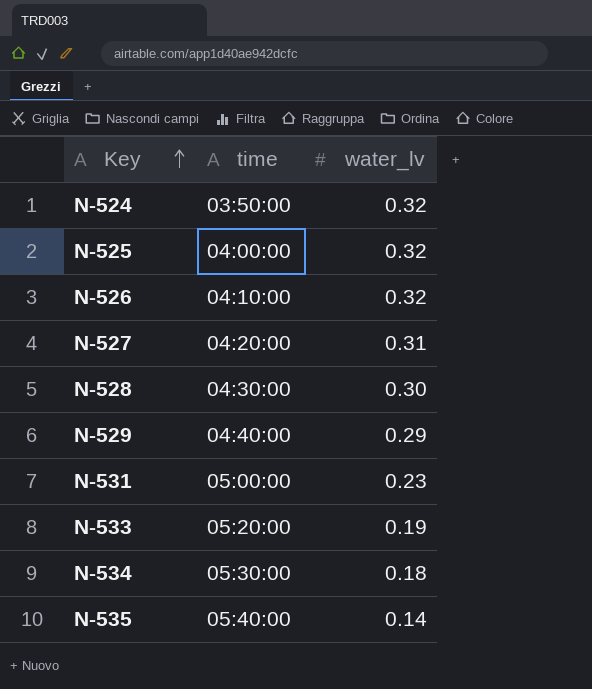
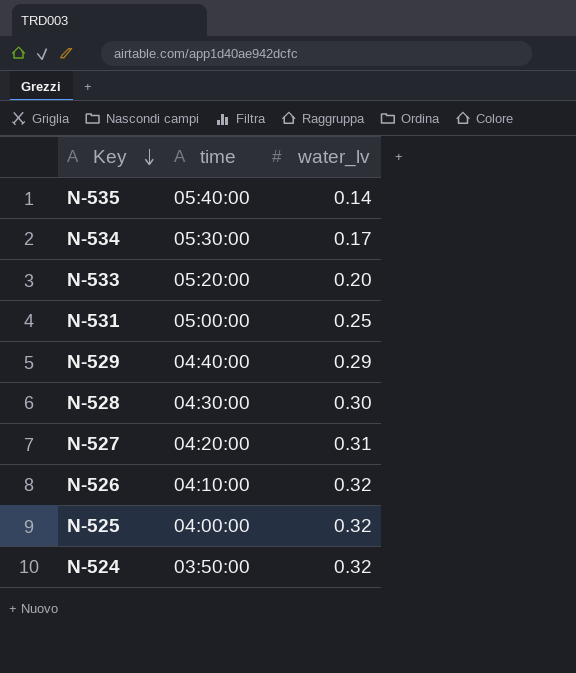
row order: Key ascending -> Key descending
N-534 | water_lv: 0.18 -> 0.17
N-533 | water_lv: 0.19 -> 0.20
N-531 | water_lv: 0.23 -> 0.25

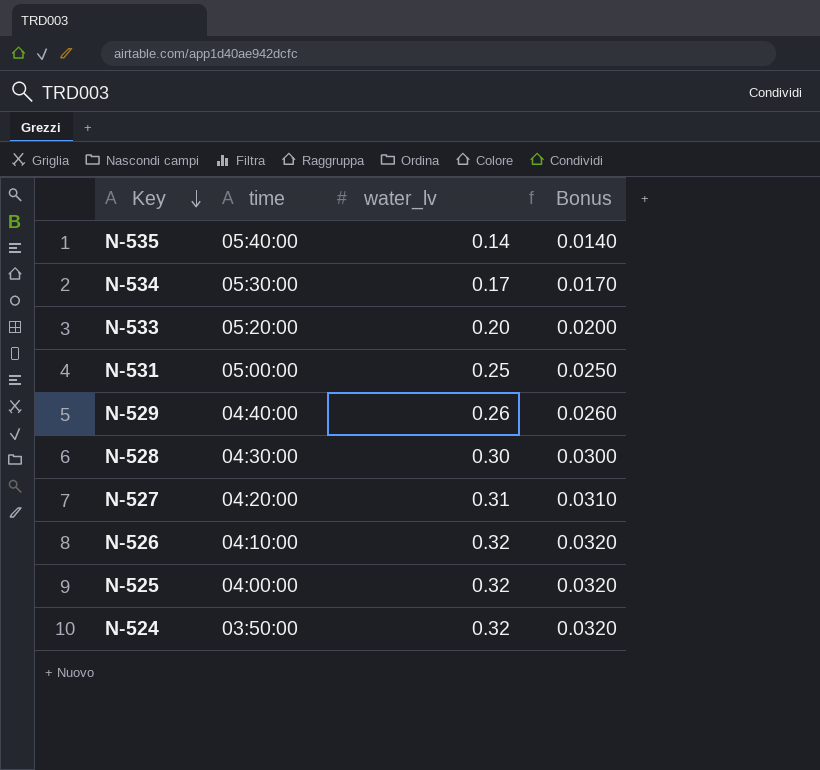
column Bonus | formula: none -> [water_lv] * 0.1
N-529 | water_lv: 0.29 -> 0.26

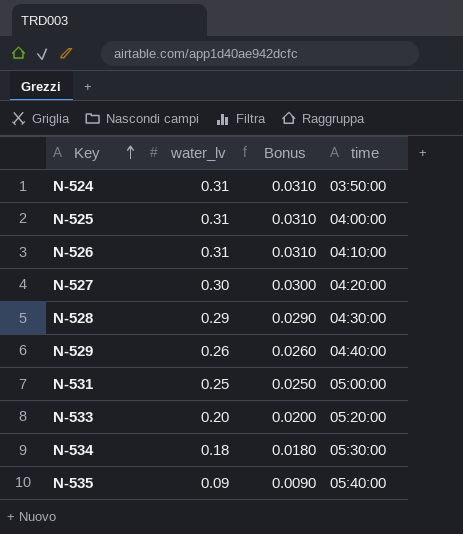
row order: Key descending -> Key ascending
column time | position: 2 -> 4
N-524 | water_lv: 0.32 -> 0.31
N-524 | Bonus: 0.0320 -> 0.0310
N-525 | water_lv: 0.32 -> 0.31
N-525 | Bonus: 0.0320 -> 0.0310
N-526 | water_lv: 0.32 -> 0.31
N-526 | Bonus: 0.0320 -> 0.0310
N-527 | water_lv: 0.31 -> 0.30
N-527 | Bonus: 0.0310 -> 0.0300
N-528 | water_lv: 0.30 -> 0.29
N-528 | Bonus: 0.0300 -> 0.0290
N-534 | water_lv: 0.17 -> 0.18
N-534 | Bonus: 0.0170 -> 0.0180
N-535 | water_lv: 0.14 -> 0.09
N-535 | Bonus: 0.0140 -> 0.0090

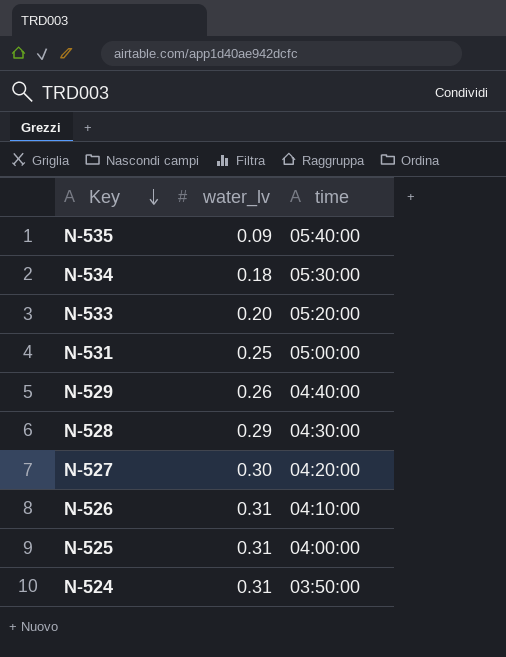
row order: Key ascending -> Key descending
column Bonus | formula: [water_lv] * 0.1 -> none

